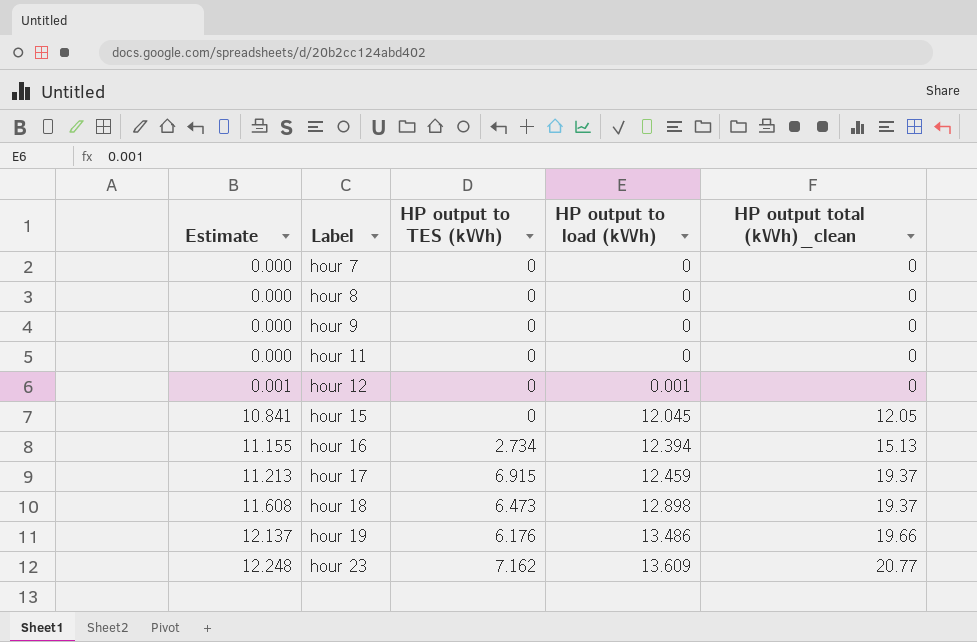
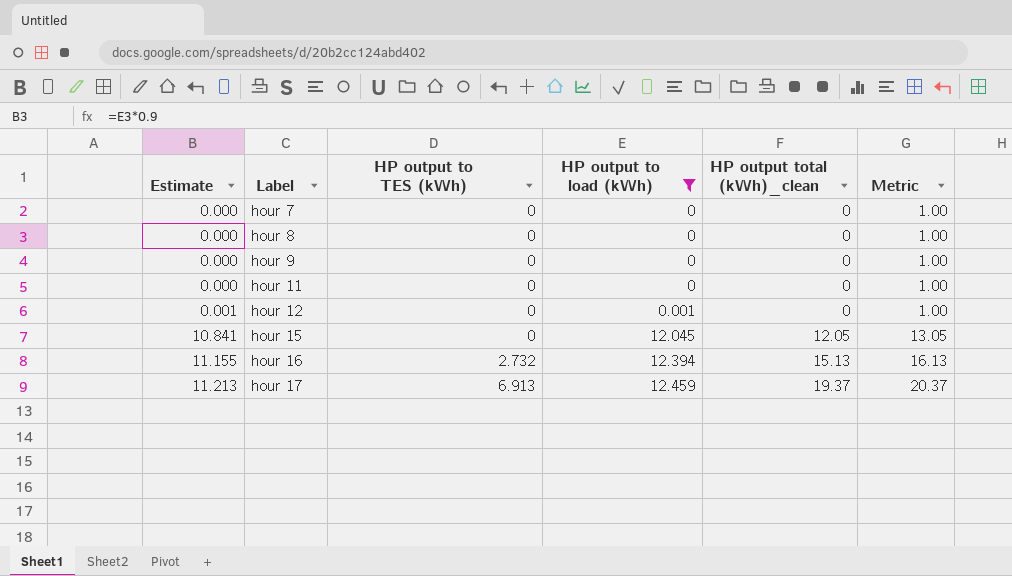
filter: none -> HP output to load (kWh) <= 12.459
column Metric | formula: none -> [HP output total (kWh)_clean] + 1
hour 16 | HP output to TES (kWh): 2.734 -> 2.732
hour 17 | HP output to TES (kWh): 6.915 -> 6.913

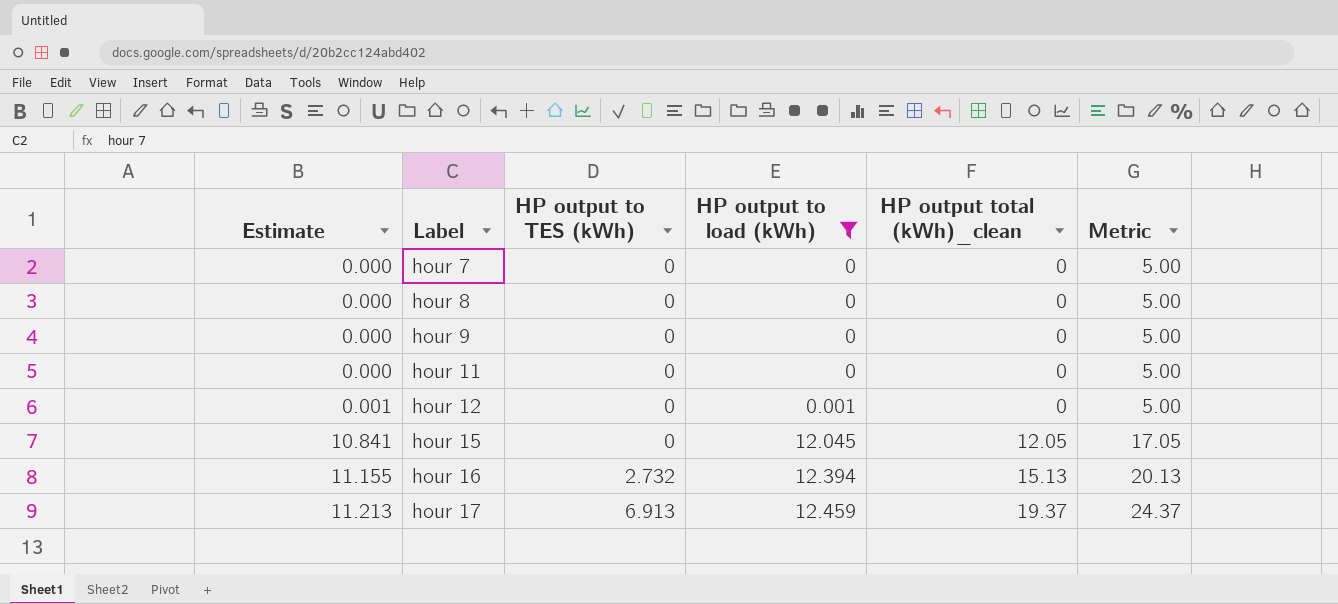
column Metric | formula: [HP output total (kWh)_clean] + 1 -> [HP output total (kWh)_clean] + 5

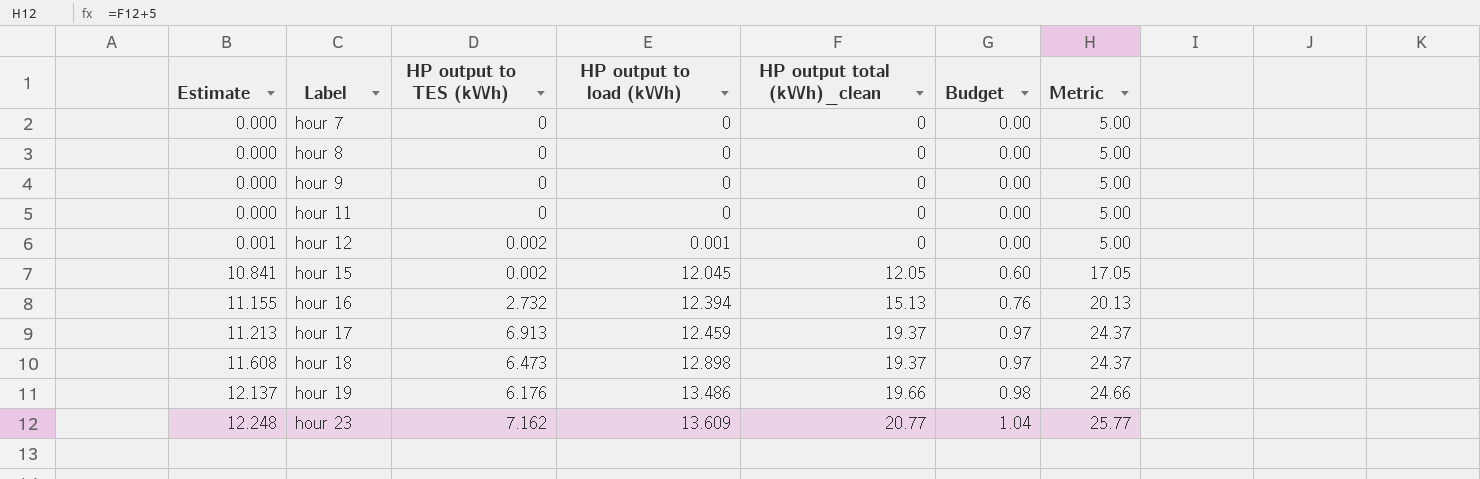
filter: HP output to load (kWh) <= 12.459 -> none
column Budget | formula: none -> [HP output total (kWh)_clean] * 0.05
hour 12 | HP output to TES (kWh): 0 -> 0.002
hour 15 | HP output to TES (kWh): 0 -> 0.002

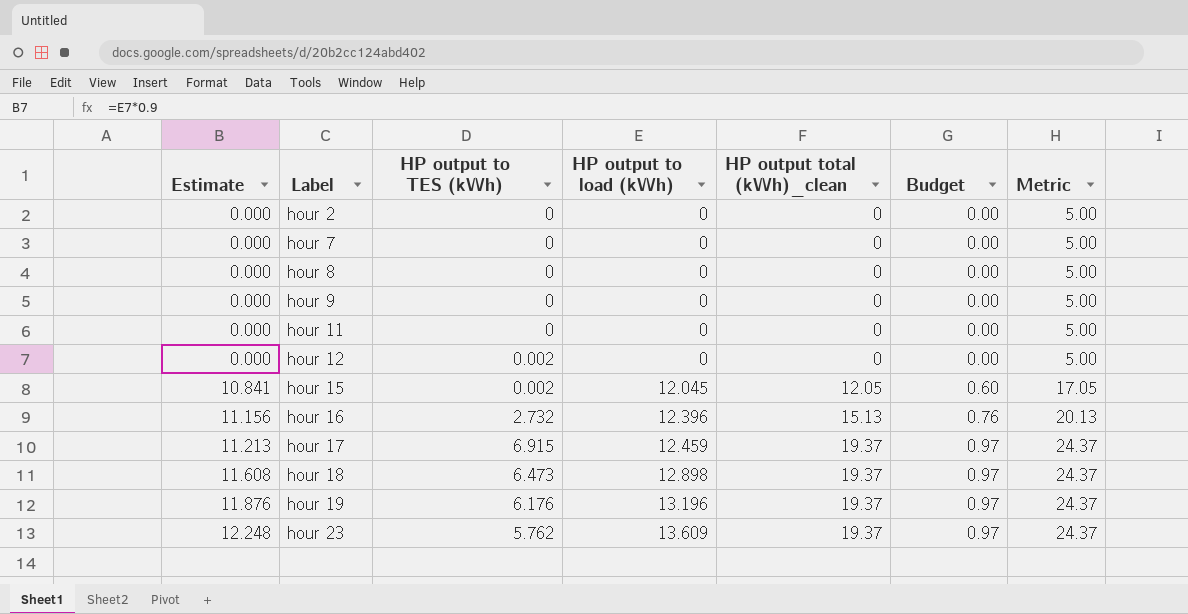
row hour 2: none -> 0.000 | 0 | 0 | 0 | 0.00 | 5.00
hour 12 | Estimate: 0.001 -> 0.000
hour 12 | HP output to load (kWh): 0.001 -> 0
hour 16 | Estimate: 11.155 -> 11.156
hour 16 | HP output to load (kWh): 12.394 -> 12.396
hour 17 | HP output to TES (kWh): 6.913 -> 6.915
hour 19 | Estimate: 12.137 -> 11.876
hour 19 | HP output to load (kWh): 13.486 -> 13.196
hour 19 | HP output total (kWh)_clean: 19.66 -> 19.37
hour 19 | Budget: 0.98 -> 0.97
hour 19 | Metric: 24.66 -> 24.37
hour 23 | HP output to TES (kWh): 7.162 -> 5.762
hour 23 | HP output total (kWh)_clean: 20.77 -> 19.37
hour 23 | Budget: 1.04 -> 0.97
hour 23 | Metric: 25.77 -> 24.37

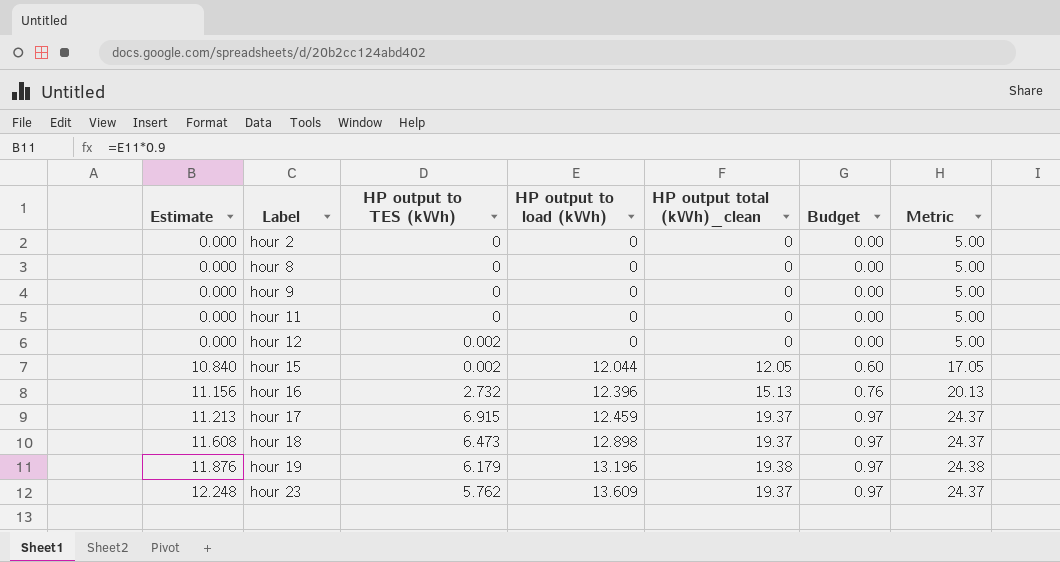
row hour 7: 0.000 | 0 | 0 | 0 | 0.00 | 5.00 -> none
hour 15 | Estimate: 10.841 -> 10.840
hour 15 | HP output to load (kWh): 12.045 -> 12.044
hour 19 | HP output to TES (kWh): 6.176 -> 6.179
hour 19 | HP output total (kWh)_clean: 19.37 -> 19.38
hour 19 | Metric: 24.37 -> 24.38

